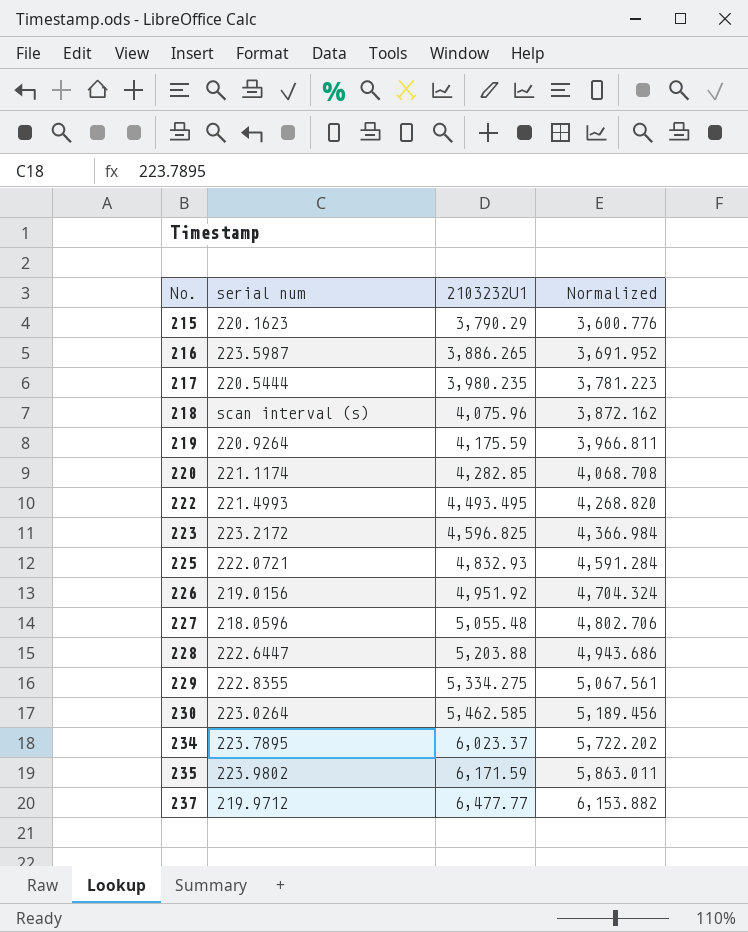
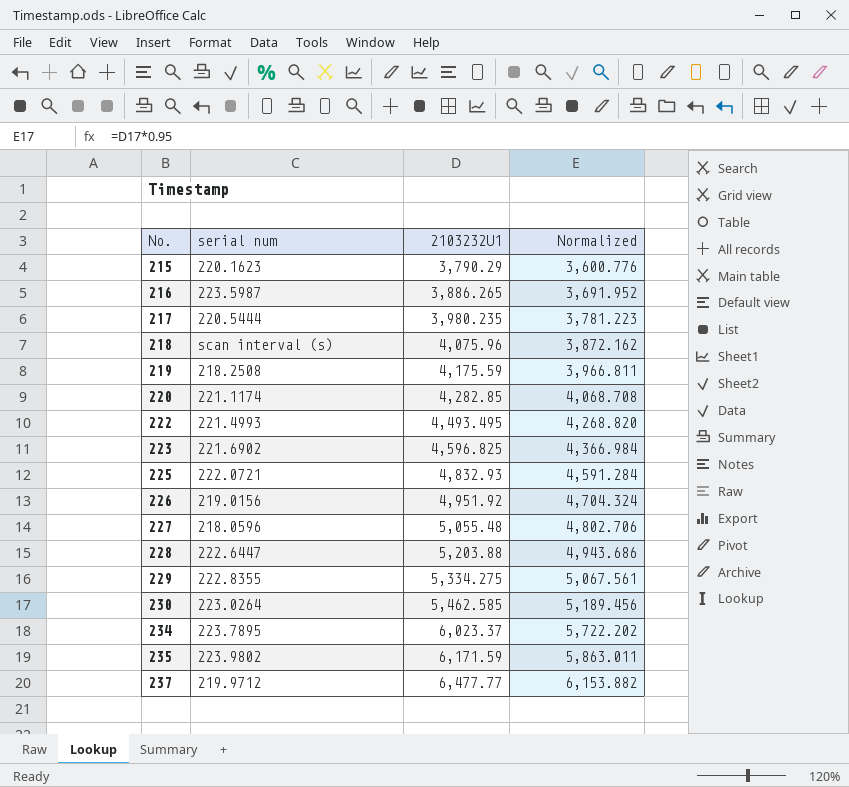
219 | serial num: 220.9264 -> 218.2508
223 | serial num: 223.2172 -> 221.6902

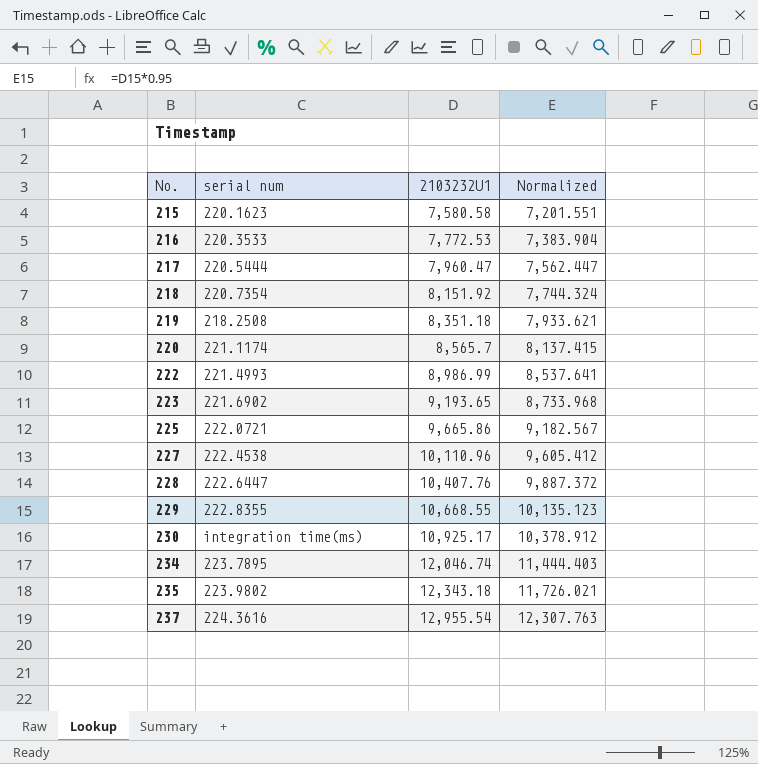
row 226: 219.0156 | 4,951.92 | 4,704.324 -> none
215 | 2103232U1: 3,790.29 -> 7,580.58
215 | Normalized: 3,600.776 -> 7,201.551
216 | serial num: 223.5987 -> 220.3533
216 | 2103232U1: 3,886.265 -> 7,772.53
216 | Normalized: 3,691.952 -> 7,383.904
217 | 2103232U1: 3,980.235 -> 7,960.47
217 | Normalized: 3,781.223 -> 7,562.447
218 | serial num: scan interval (s) -> 220.7354
218 | 2103232U1: 4,075.96 -> 8,151.92
218 | Normalized: 3,872.162 -> 7,744.324
219 | 2103232U1: 4,175.59 -> 8,351.18
219 | Normalized: 3,966.811 -> 7,933.621
220 | 2103232U1: 4,282.85 -> 8,565.7
220 | Normalized: 4,068.708 -> 8,137.415
222 | 2103232U1: 4,493.495 -> 8,986.99
222 | Normalized: 4,268.820 -> 8,537.641
223 | 2103232U1: 4,596.825 -> 9,193.65
223 | Normalized: 4,366.984 -> 8,733.968
225 | 2103232U1: 4,832.93 -> 9,665.86
225 | Normalized: 4,591.284 -> 9,182.567
227 | serial num: 218.0596 -> 222.4538
227 | 2103232U1: 5,055.48 -> 10,110.96
227 | Normalized: 4,802.706 -> 9,605.412
228 | 2103232U1: 5,203.88 -> 10,407.76
228 | Normalized: 4,943.686 -> 9,887.372
229 | 2103232U1: 5,334.275 -> 10,668.55
229 | Normalized: 5,067.561 -> 10,135.123
230 | serial num: 223.0264 -> integration time(ms)
230 | 2103232U1: 5,462.585 -> 10,925.17
230 | Normalized: 5,189.456 -> 10,378.912
234 | 2103232U1: 6,023.37 -> 12,046.74
234 | Normalized: 5,722.202 -> 11,444.403
235 | 2103232U1: 6,171.59 -> 12,343.18
235 | Normalized: 5,863.011 -> 11,726.021
237 | serial num: 219.9712 -> 224.3616
237 | 2103232U1: 6,477.77 -> 12,955.54
237 | Normalized: 6,153.882 -> 12,307.763

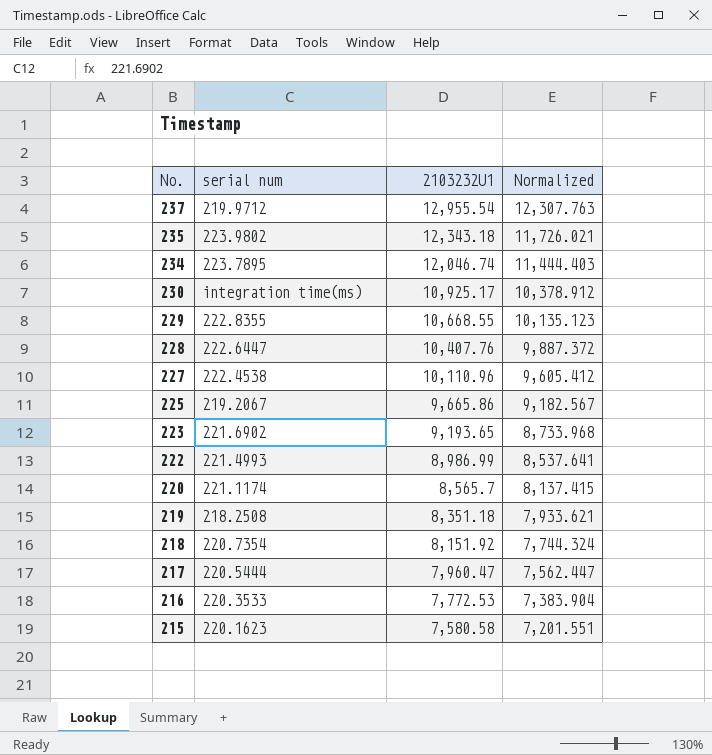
row order: No. ascending -> No. descending
237 | serial num: 224.3616 -> 219.9712
225 | serial num: 222.0721 -> 219.2067

